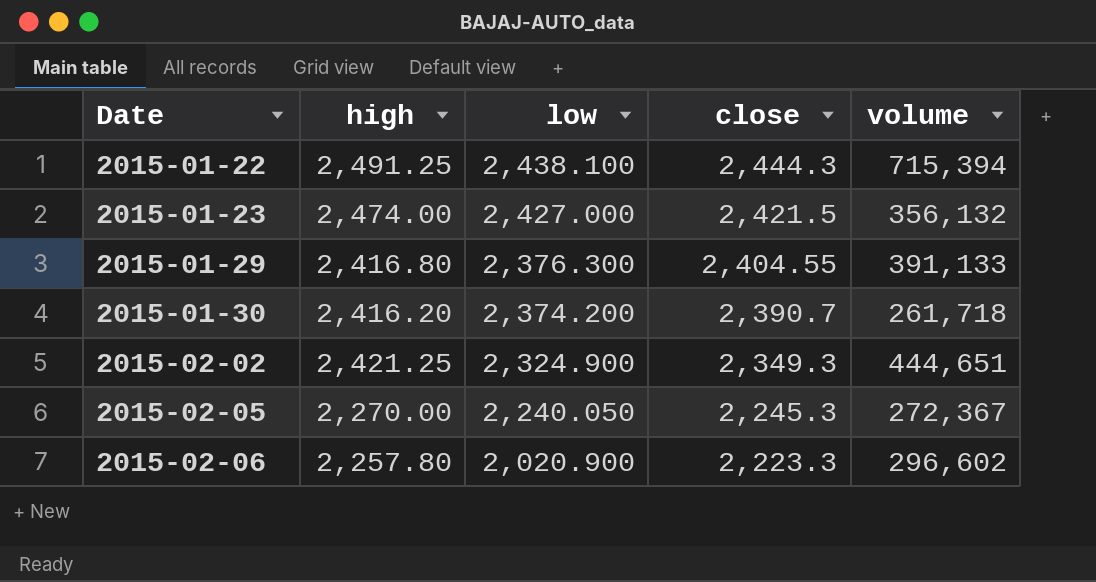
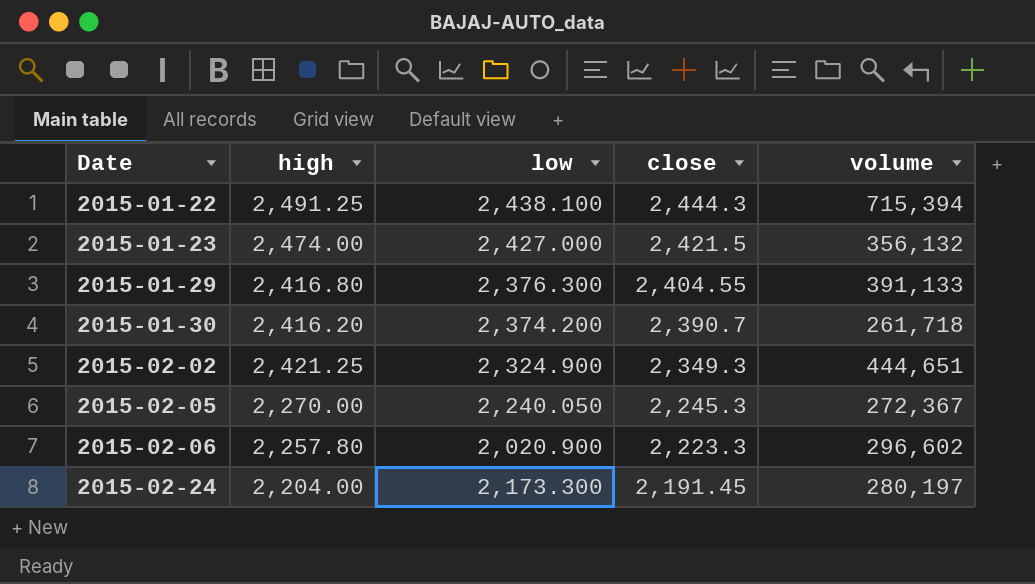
row 2015-02-24: none -> 2,204.00 | 2,173.300 | 2,191.45 | 280,197

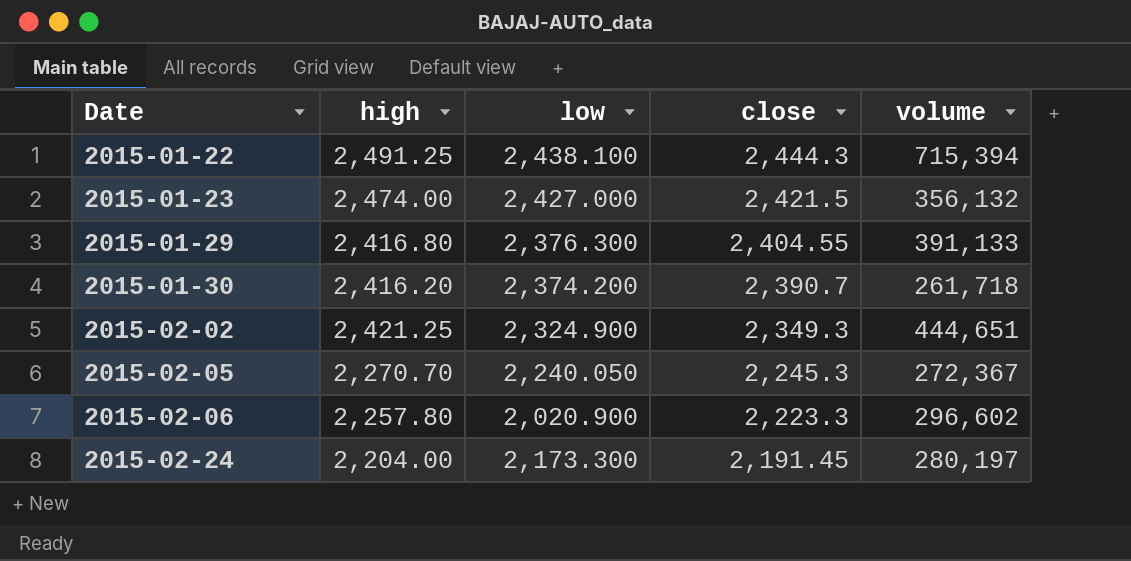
2015-02-05 | high: 2,270.00 -> 2,270.70

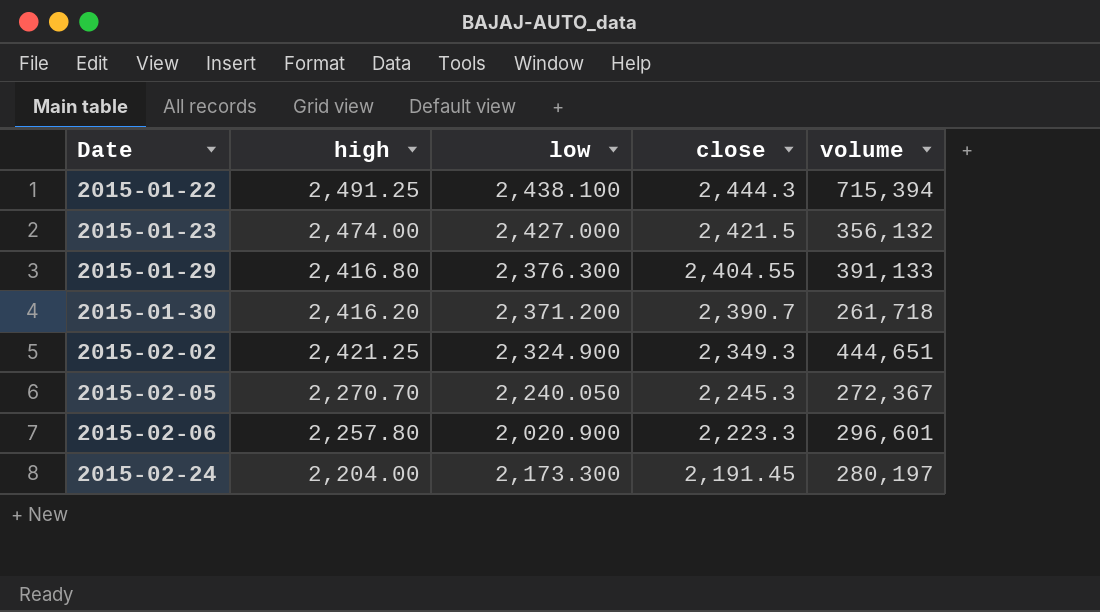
2015-01-30 | low: 2,374.200 -> 2,371.200
2015-02-06 | volume: 296,602 -> 296,601

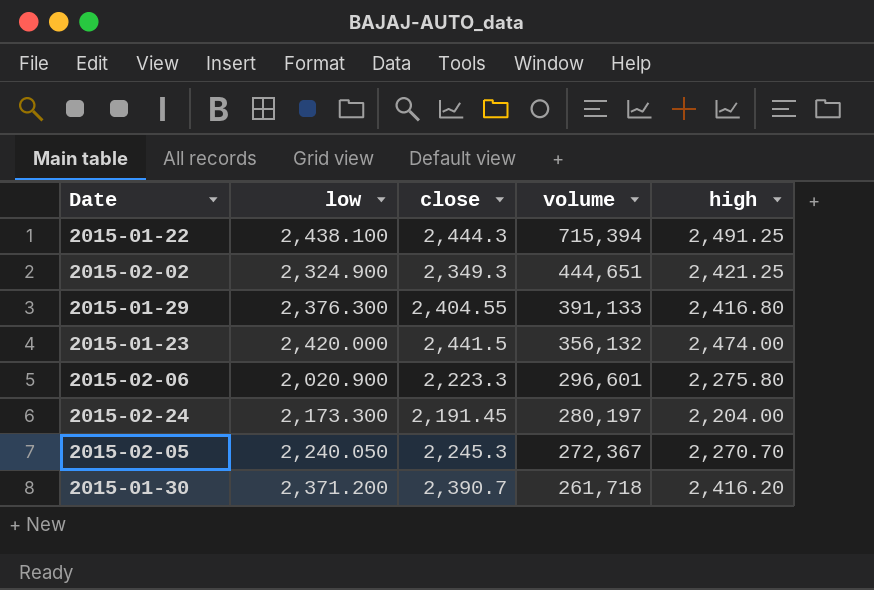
row order: Date ascending -> volume descending
column high | position: 2 -> 5
2015-01-23 | low: 2,427.000 -> 2,420.000
2015-01-23 | close: 2,421.5 -> 2,441.5
2015-02-06 | high: 2,257.80 -> 2,275.80

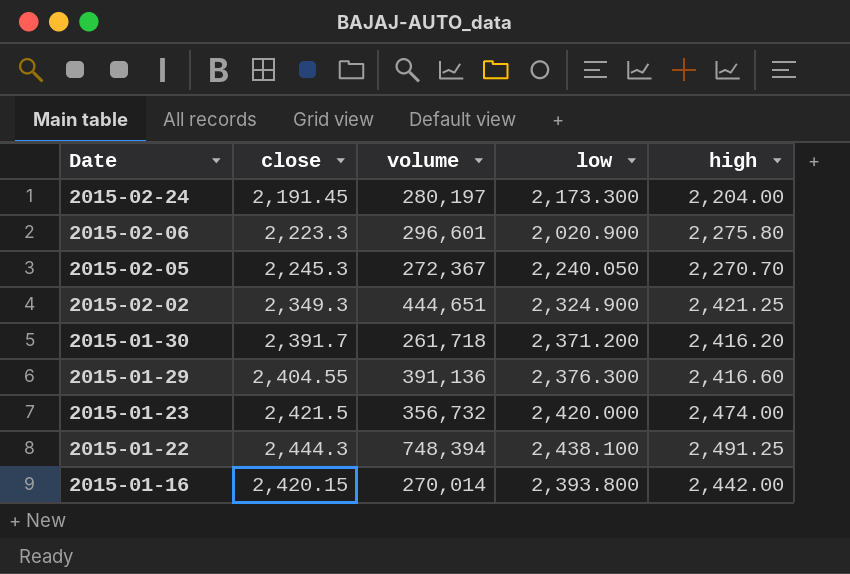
row order: volume descending -> Date descending
column low | position: 2 -> 4
2015-01-30 | close: 2,390.7 -> 2,391.7
2015-01-29 | volume: 391,133 -> 391,136
2015-01-29 | high: 2,416.80 -> 2,416.60
2015-01-23 | close: 2,441.5 -> 2,421.5
2015-01-23 | volume: 356,132 -> 356,732
2015-01-22 | volume: 715,394 -> 748,394
row 2015-01-16: none -> 2,420.15 | 270,014 | 2,393.800 | 2,442.00

